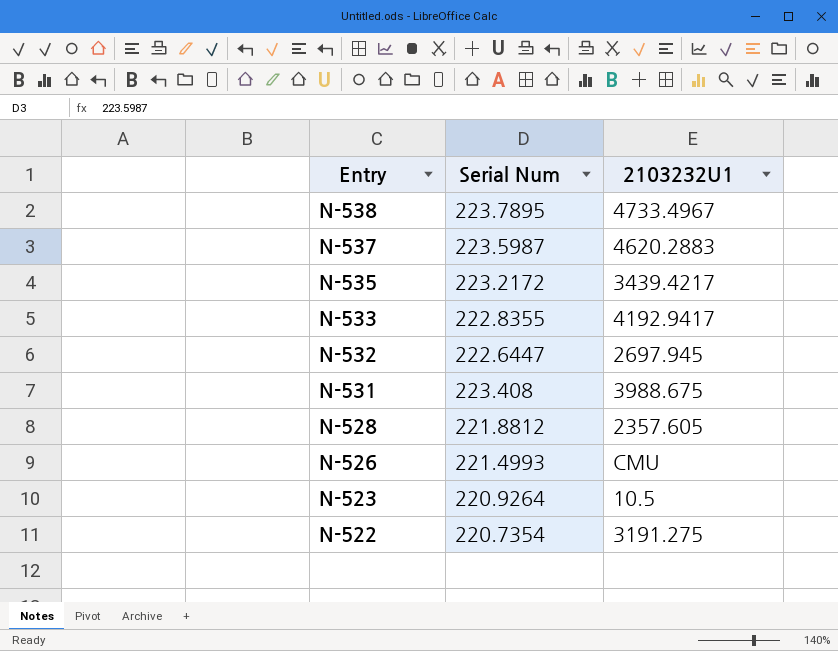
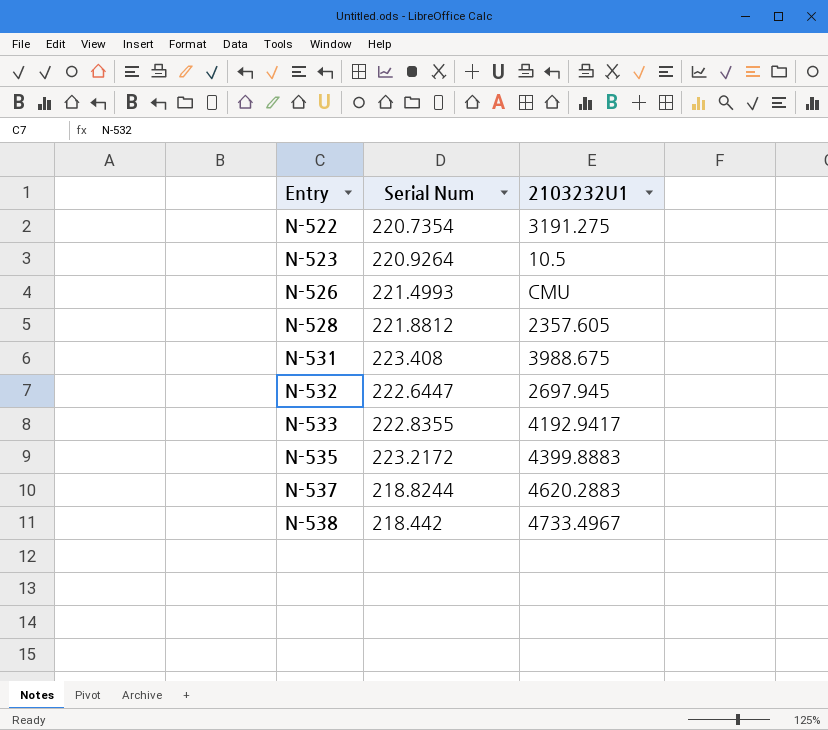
row order: Entry descending -> Entry ascending
N-535 | 2103232U1: 3439.4217 -> 4399.8883
N-537 | Serial Num: 223.5987 -> 218.8244
N-538 | Serial Num: 223.7895 -> 218.442

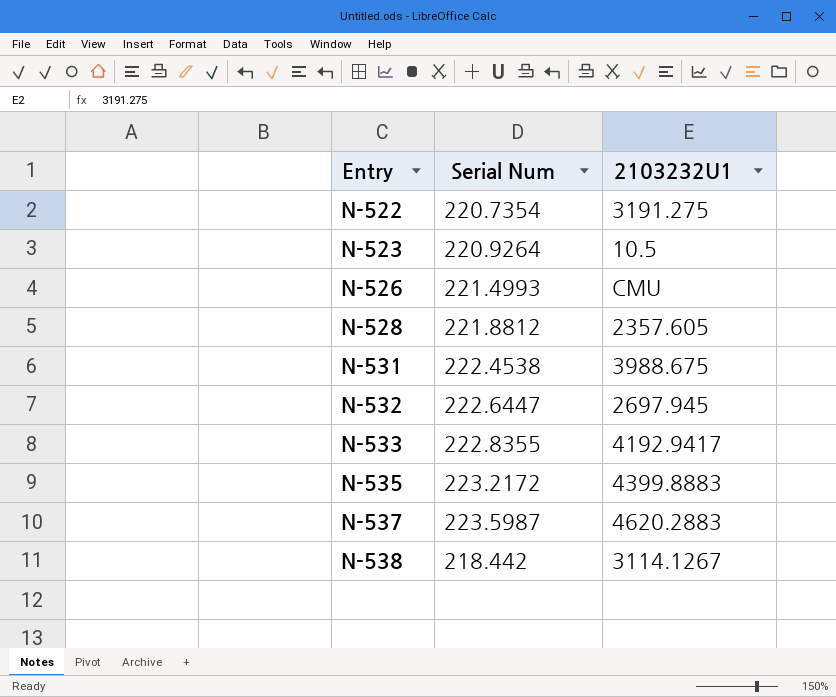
N-531 | Serial Num: 223.408 -> 222.4538
N-537 | Serial Num: 218.8244 -> 223.5987
N-538 | 2103232U1: 4733.4967 -> 3114.1267

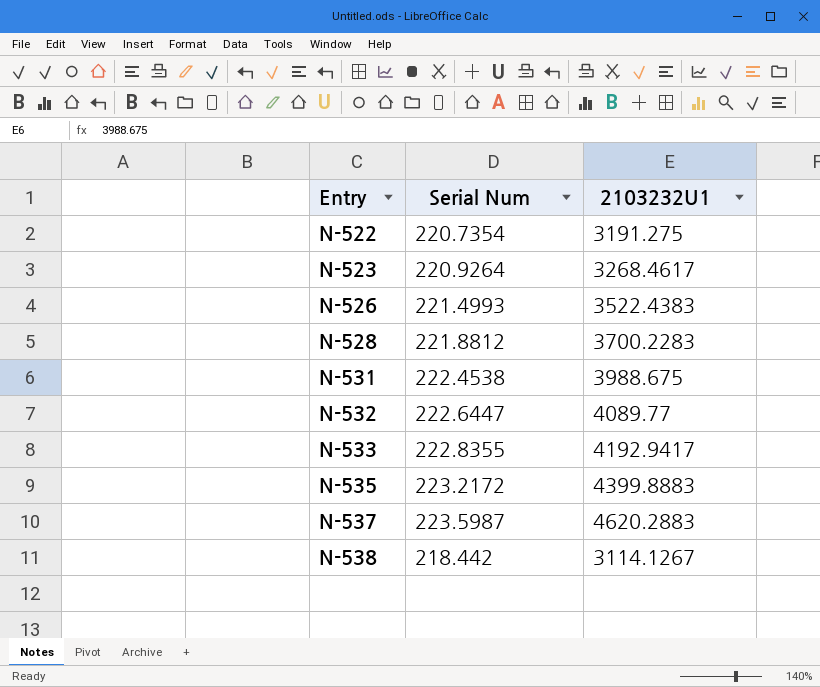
N-523 | 2103232U1: 10.5 -> 3268.4617
N-526 | 2103232U1: CMU -> 3522.4383
N-528 | 2103232U1: 2357.605 -> 3700.2283
N-532 | 2103232U1: 2697.945 -> 4089.77

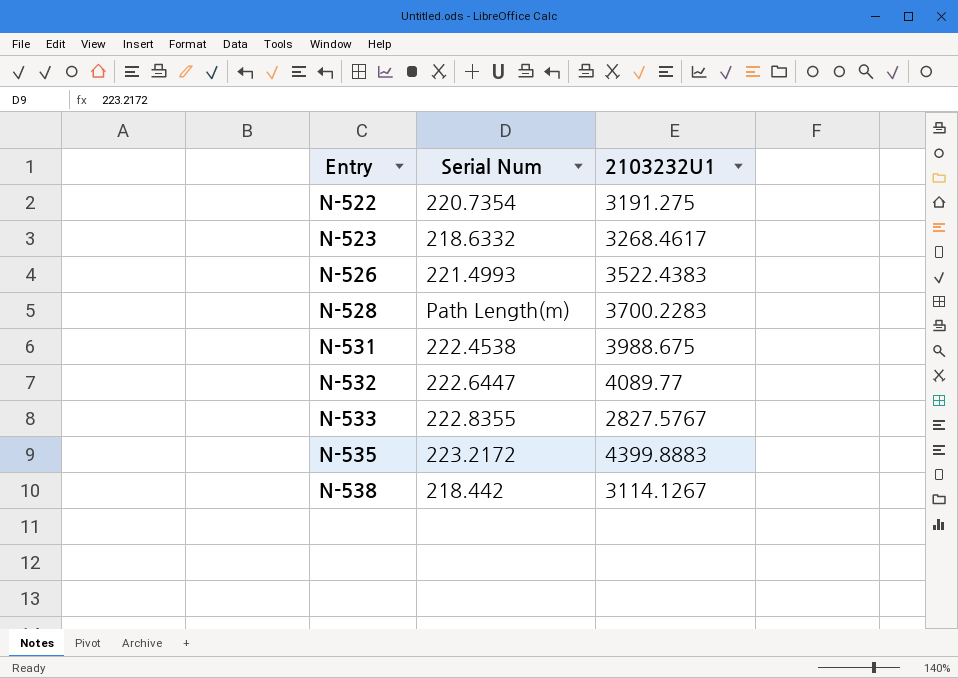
row N-537: 223.5987 | 4620.2883 -> none
N-523 | Serial Num: 220.9264 -> 218.6332
N-528 | Serial Num: 221.8812 -> Path Length(m)
N-533 | 2103232U1: 4192.9417 -> 2827.5767

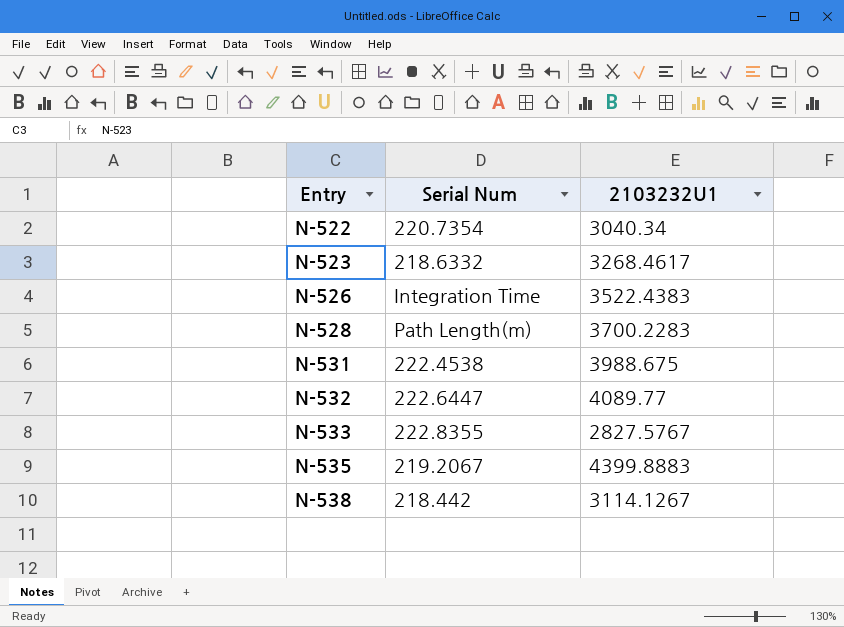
N-522 | 2103232U1: 3191.275 -> 3040.34
N-526 | Serial Num: 221.4993 -> Integration Time
N-535 | Serial Num: 223.2172 -> 219.2067

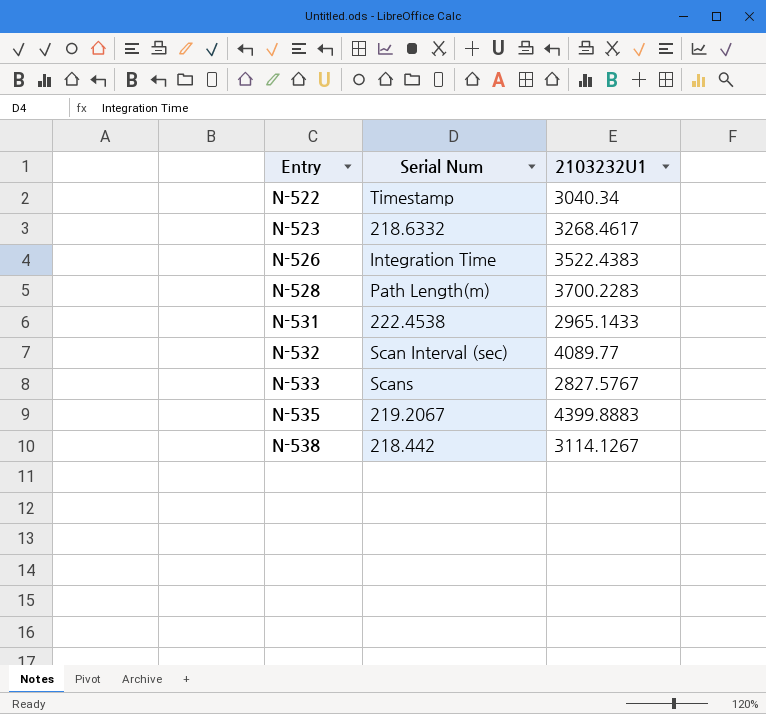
N-522 | Serial Num: 220.7354 -> Timestamp
N-531 | 2103232U1: 3988.675 -> 2965.1433
N-532 | Serial Num: 222.6447 -> Scan Interval (sec)
N-533 | Serial Num: 222.8355 -> Scans

